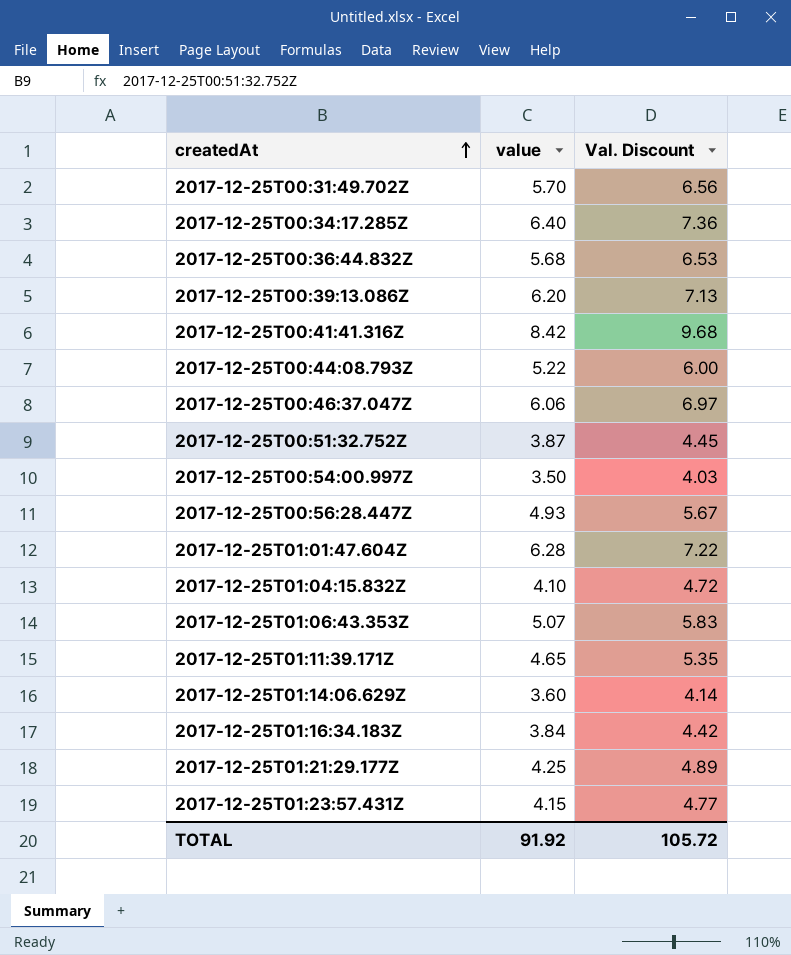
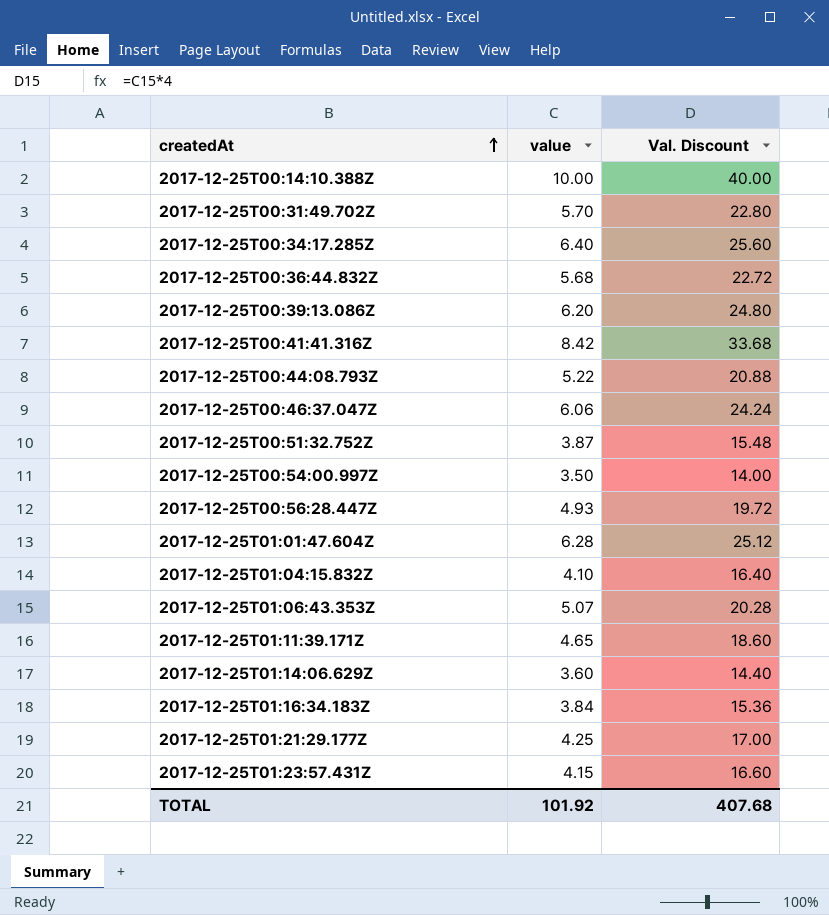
column Val. Discount | formula: [value] * 1.15 -> [value] * 4
row 2017-12-25T00:14:10.388Z: none -> 10.00 | 40.00
TOTAL | value: 91.92 -> 101.92
TOTAL | Val. Discount: 105.72 -> 407.68

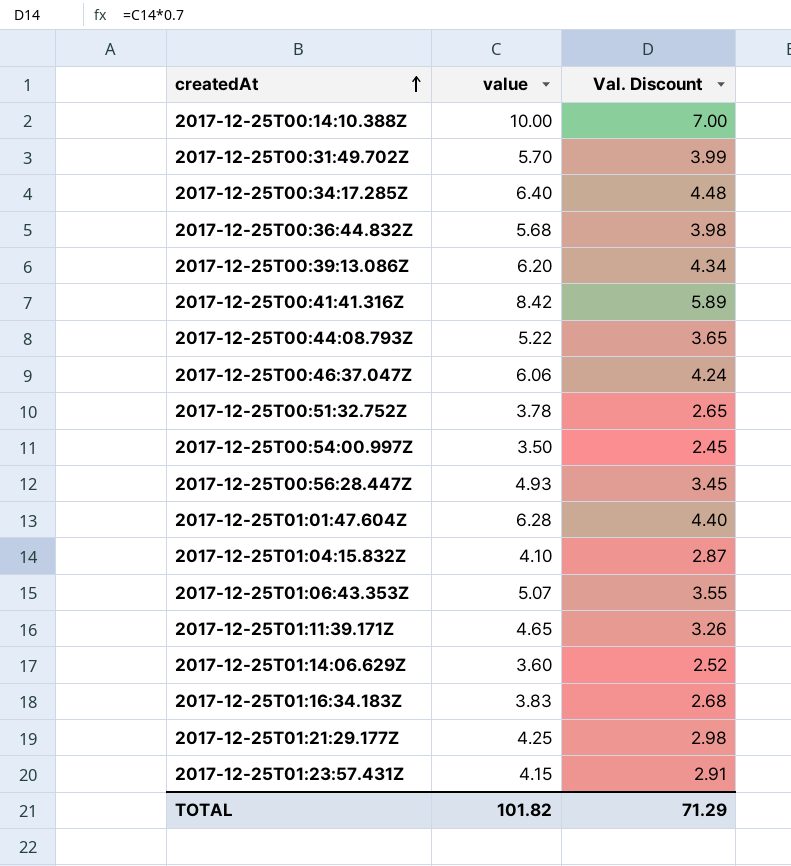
column Val. Discount | formula: [value] * 4 -> [value] * 0.7
2017-12-25T00:51:32.752Z | value: 3.87 -> 3.78
2017-12-25T01:16:34.183Z | value: 3.84 -> 3.83
TOTAL | value: 101.92 -> 101.82
TOTAL | Val. Discount: 407.68 -> 71.29

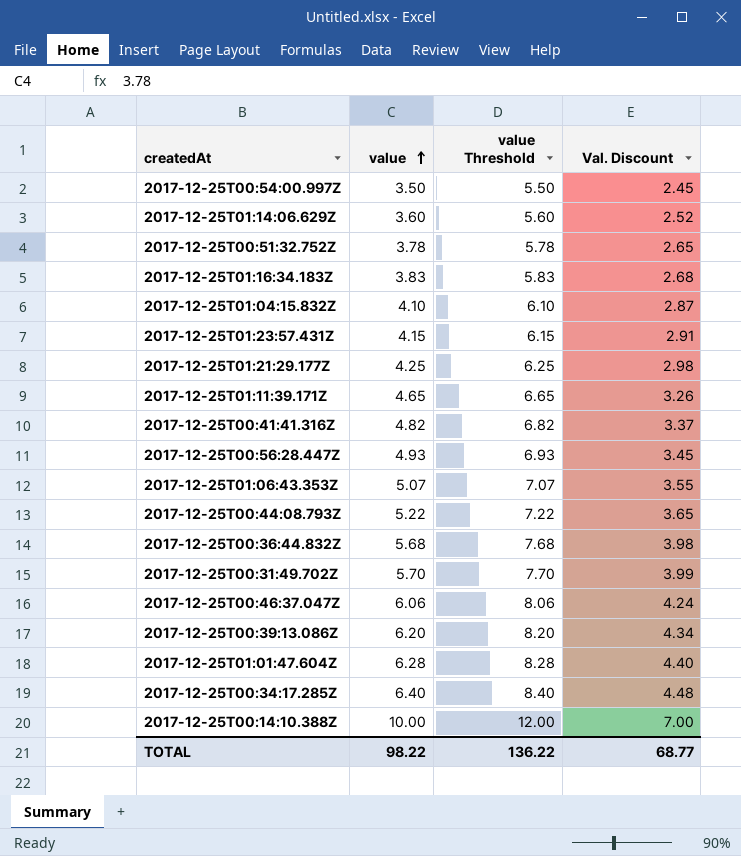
row order: createdAt ascending -> value ascending
column value Threshold | formula: none -> [value] + 2
2017-12-25T00:41:41.316Z | value: 8.42 -> 4.82
2017-12-25T00:41:41.316Z | Val. Discount: 5.89 -> 3.37
TOTAL | value: 101.82 -> 98.22
TOTAL | Val. Discount: 71.29 -> 68.77

